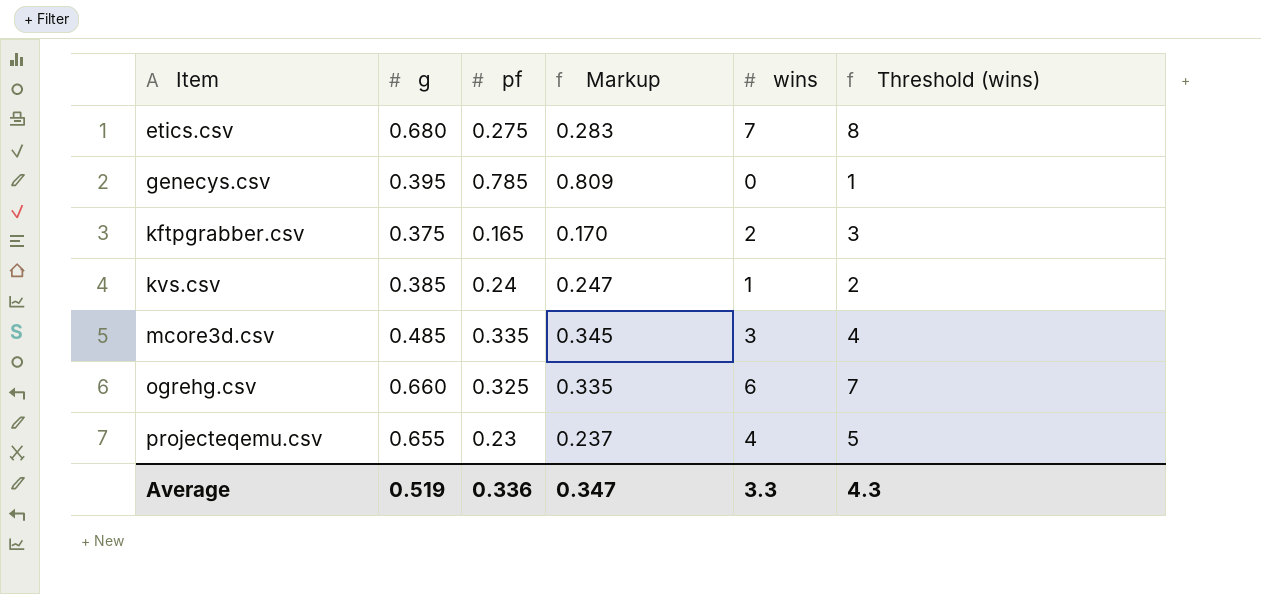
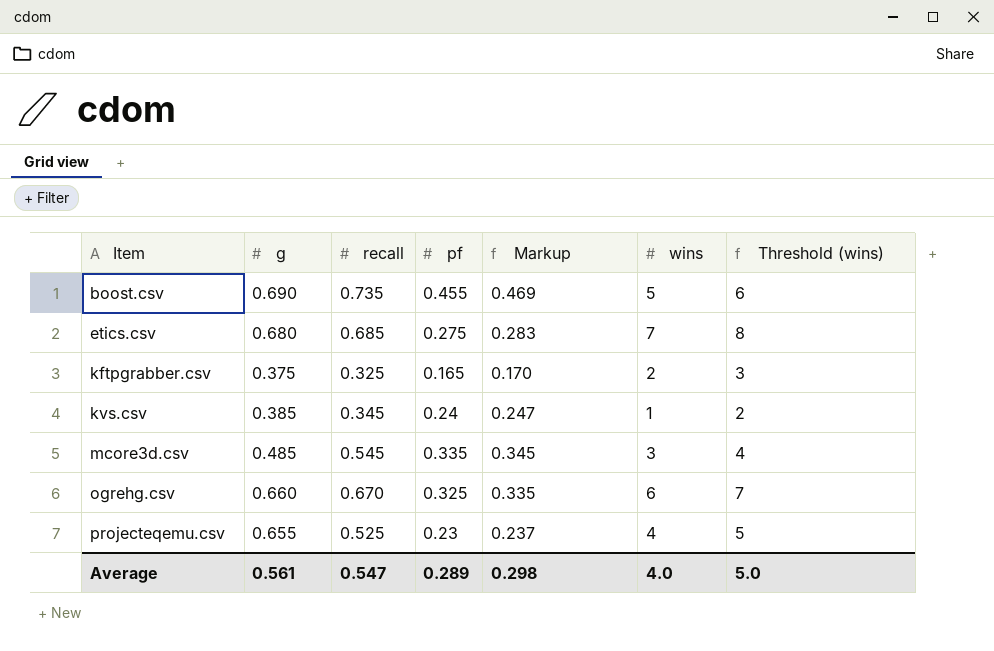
column recall | position: none -> 3
row genecys.csv: 0.395 | 0.785 | 0.809 | 0 | 1 -> none
row boost.csv: none -> 0.690 | 0.735 | 0.455 | 0.469 | 5 | 6
Average | g: 0.519 -> 0.561
Average | pf: 0.336 -> 0.289
Average | Markup: 0.347 -> 0.298
Average | wins: 3.3 -> 4.0
Average | Threshold (wins): 4.3 -> 5.0

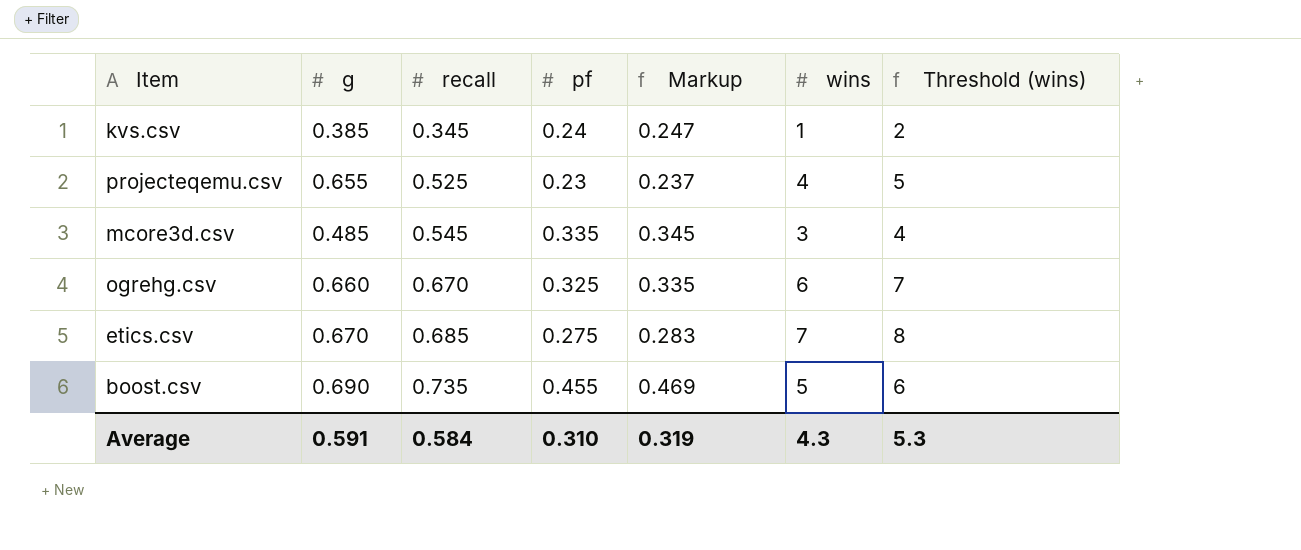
row order: Item ascending -> recall ascending
row kftpgrabber.csv: 0.375 | 0.325 | 0.165 | 0.170 | 2 | 3 -> none
etics.csv | g: 0.680 -> 0.670
Average | g: 0.561 -> 0.591
Average | recall: 0.547 -> 0.584
Average | pf: 0.289 -> 0.310
Average | Markup: 0.298 -> 0.319
Average | wins: 4.0 -> 4.3
Average | Threshold (wins): 5.0 -> 5.3

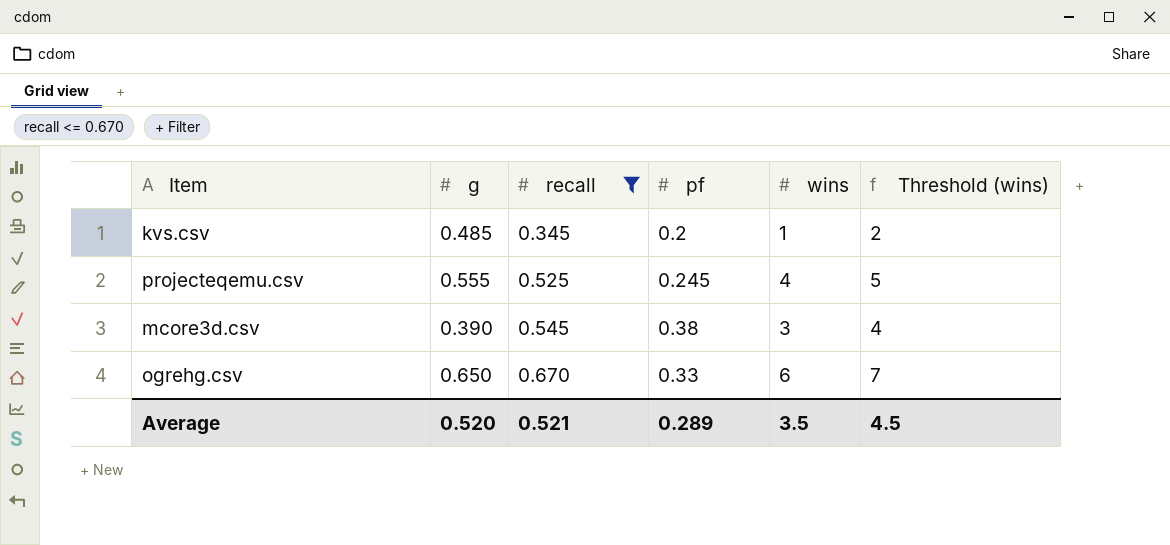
filter: none -> recall <= 0.670
column Markup | formula: [pf] * 1.03 -> none
kvs.csv | g: 0.385 -> 0.485
kvs.csv | pf: 0.24 -> 0.2
projecteqemu.csv | g: 0.655 -> 0.555
projecteqemu.csv | pf: 0.23 -> 0.245
mcore3d.csv | g: 0.485 -> 0.390
mcore3d.csv | pf: 0.335 -> 0.38
ogrehg.csv | g: 0.660 -> 0.650
ogrehg.csv | pf: 0.325 -> 0.33
Average | g: 0.591 -> 0.520
Average | recall: 0.584 -> 0.521
Average | pf: 0.310 -> 0.289
Average | wins: 4.3 -> 3.5
Average | Threshold (wins): 5.3 -> 4.5

